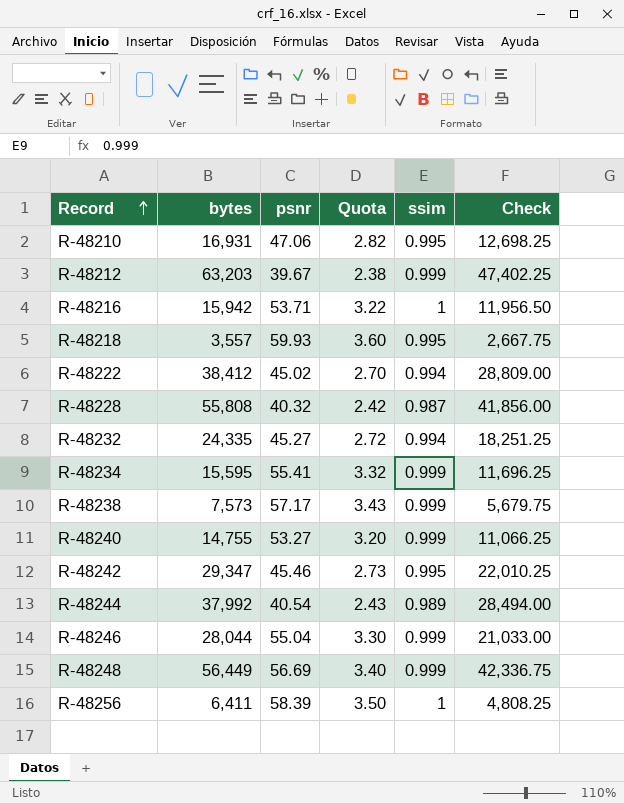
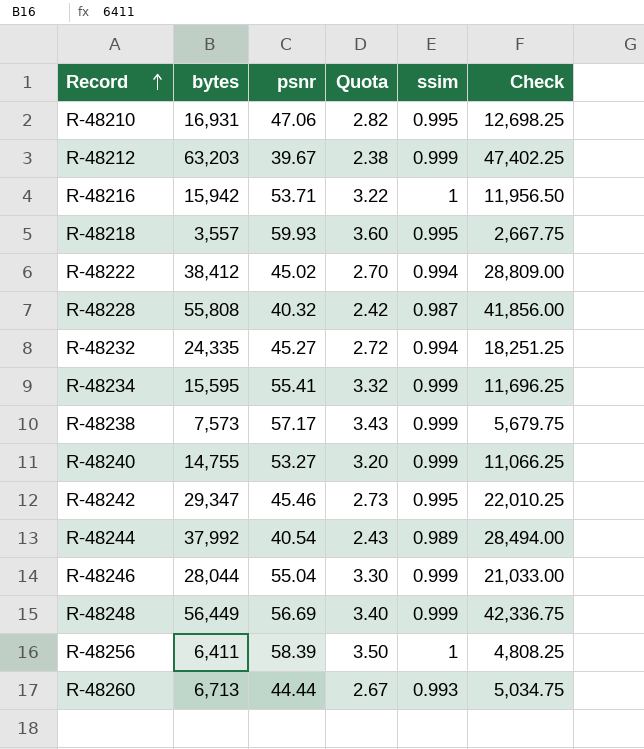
row R-48260: none -> 6,713 | 44.44 | 2.67 | 0.993 | 5,034.75

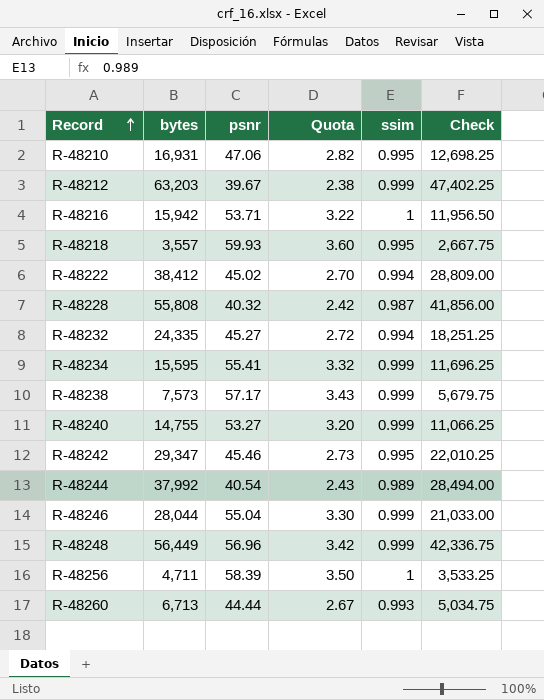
R-48248 | psnr: 56.69 -> 56.96
R-48248 | Quota: 3.40 -> 3.42
R-48256 | bytes: 6,411 -> 4,711
R-48256 | Check: 4,808.25 -> 3,533.25

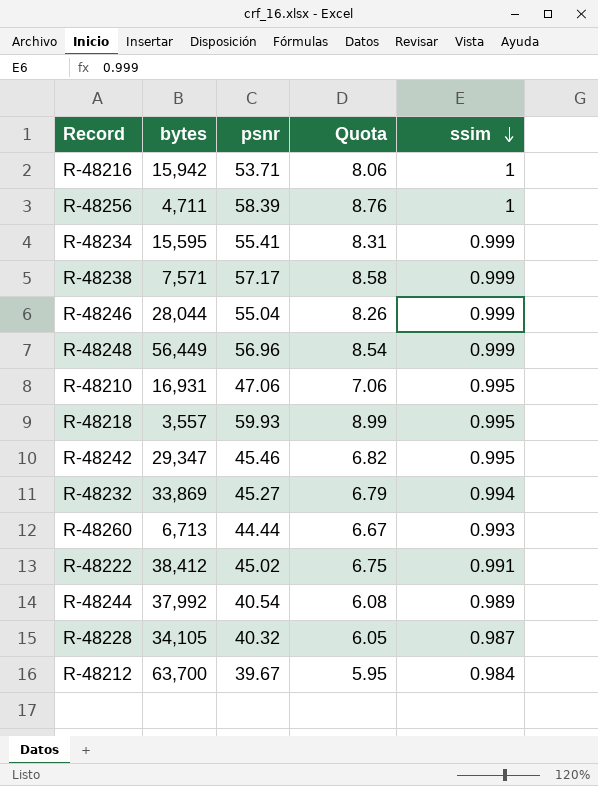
row order: Record ascending -> ssim descending
column Check | formula: [bytes] * 0.75 -> none
column Quota | formula: [psnr] * 0.06 -> [psnr] * 0.15
row R-48240: 14,755 | 53.27 | 3.20 | 0.999 | 11,066.25 -> none
R-48238 | bytes: 7,573 -> 7,571
R-48232 | bytes: 24,335 -> 33,869
R-48222 | ssim: 0.994 -> 0.991
R-48228 | bytes: 55,808 -> 34,105
R-48212 | bytes: 63,203 -> 63,700
R-48212 | ssim: 0.999 -> 0.984

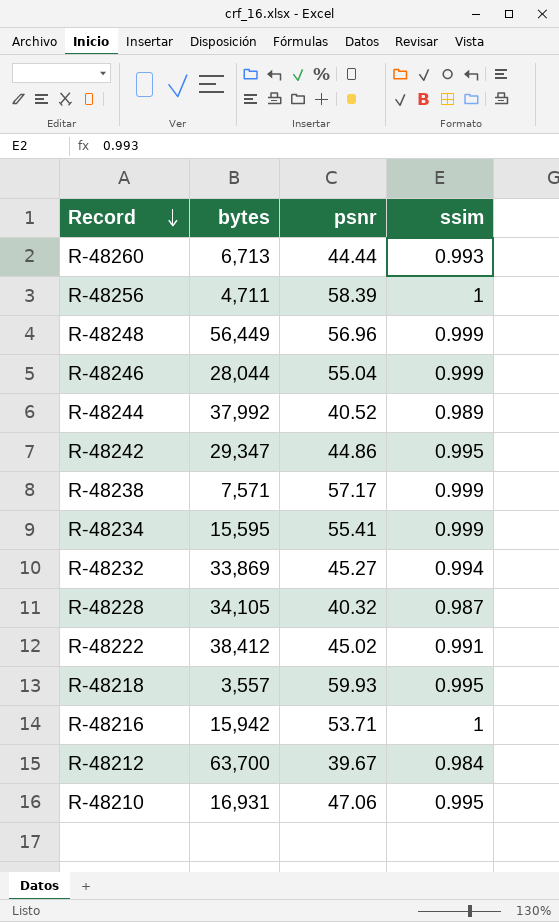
row order: ssim descending -> Record descending
column Quota | formula: [psnr] * 0.15 -> none
R-48244 | psnr: 40.54 -> 40.52
R-48242 | psnr: 45.46 -> 44.86

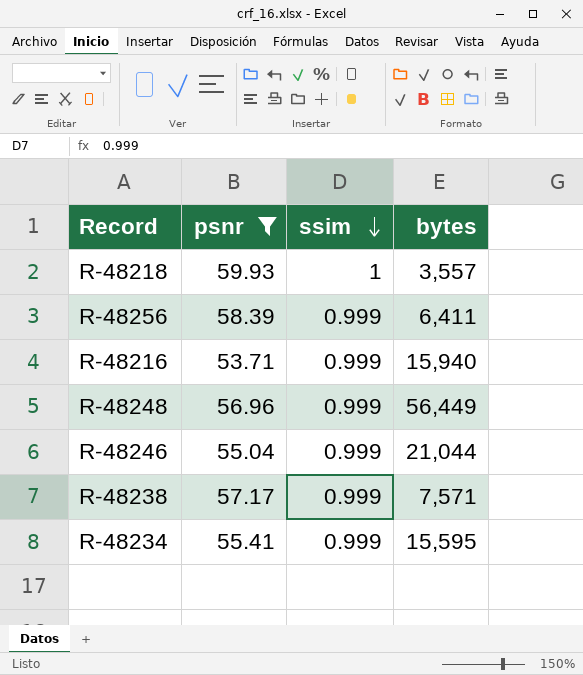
filter: none -> psnr >= 53.71
row order: Record descending -> ssim descending
column bytes | position: 2 -> 4
R-48218 | ssim: 0.995 -> 1
R-48256 | ssim: 1 -> 0.999
R-48256 | bytes: 4,711 -> 6,411
R-48216 | ssim: 1 -> 0.999
R-48216 | bytes: 15,942 -> 15,940
R-48246 | bytes: 28,044 -> 21,044

